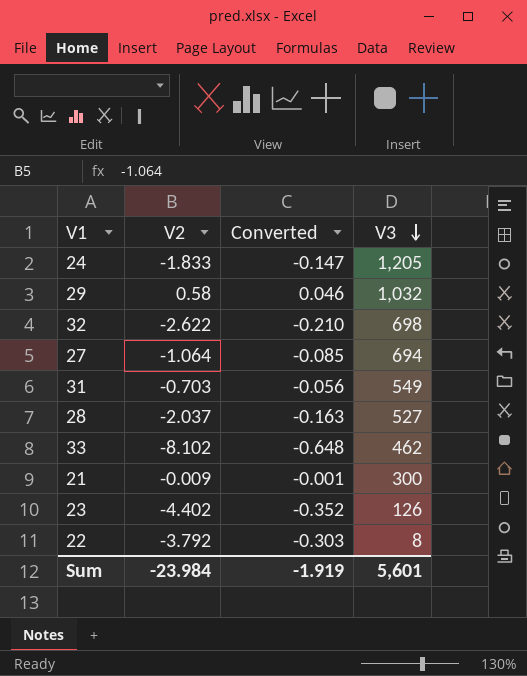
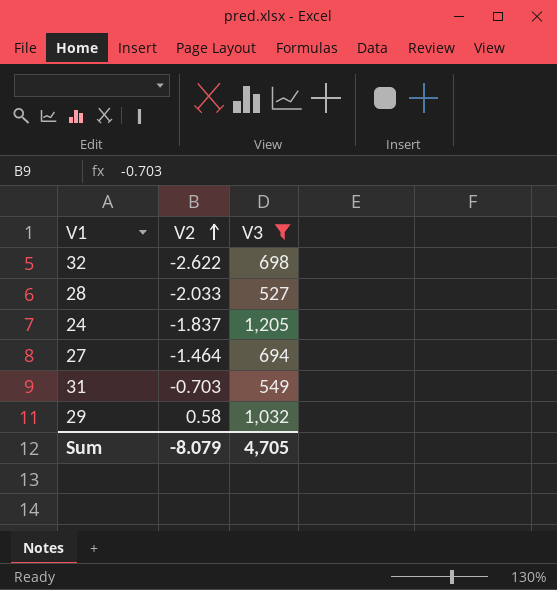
filter: none -> V3 >= 527
row order: V3 descending -> V2 ascending
column Converted | formula: [V2] * 0.08 -> none
28 | V2: -2.037 -> -2.033
24 | V2: -1.833 -> -1.837
27 | V2: -1.064 -> -1.464
Sum | V2: -23.984 -> -8.079
Sum | V3: 5,601 -> 4,705

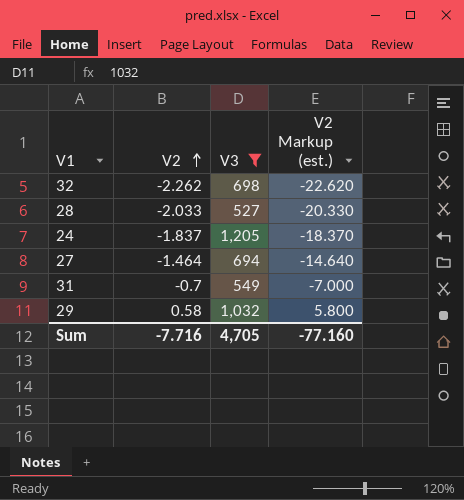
column V2 Markup (est.) | formula: none -> [V2] * 10
32 | V2: -2.622 -> -2.262
31 | V2: -0.703 -> -0.7
Sum | V2: -8.079 -> -7.716

